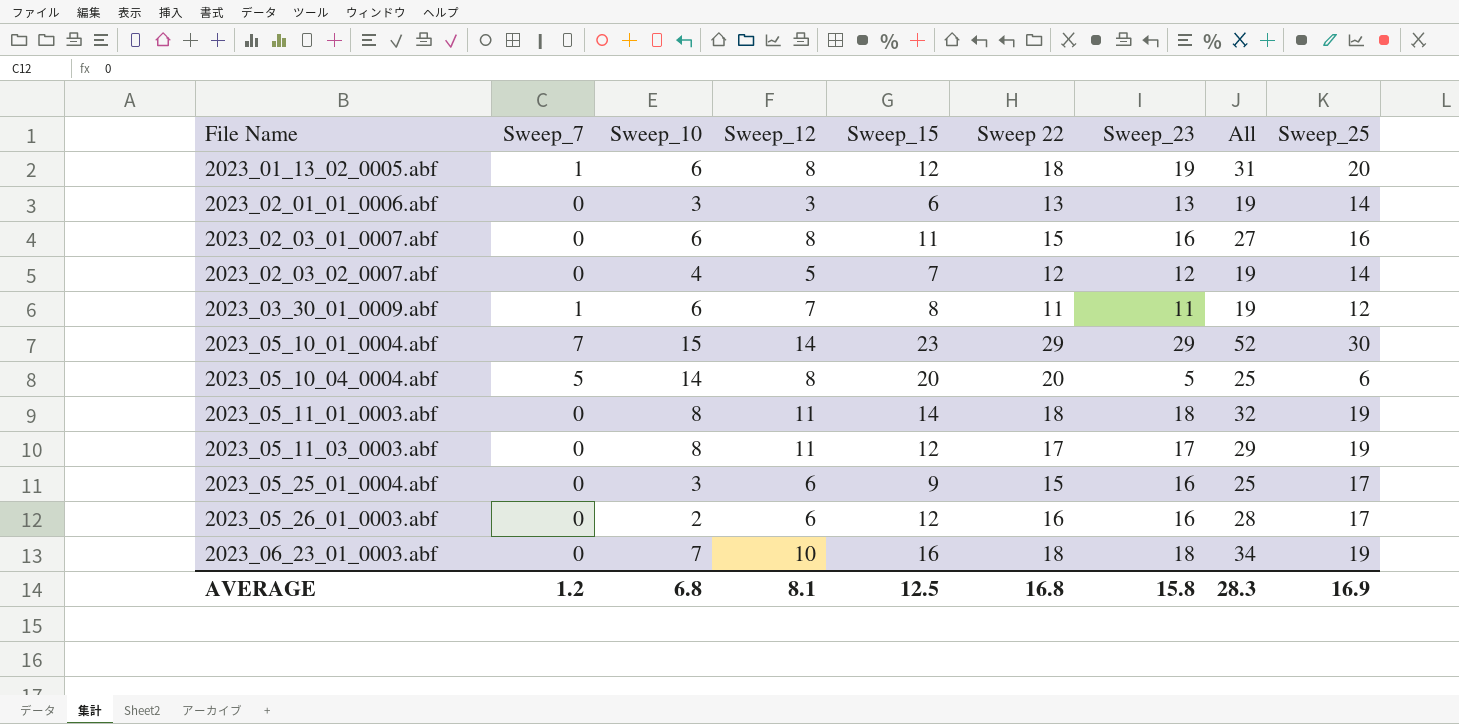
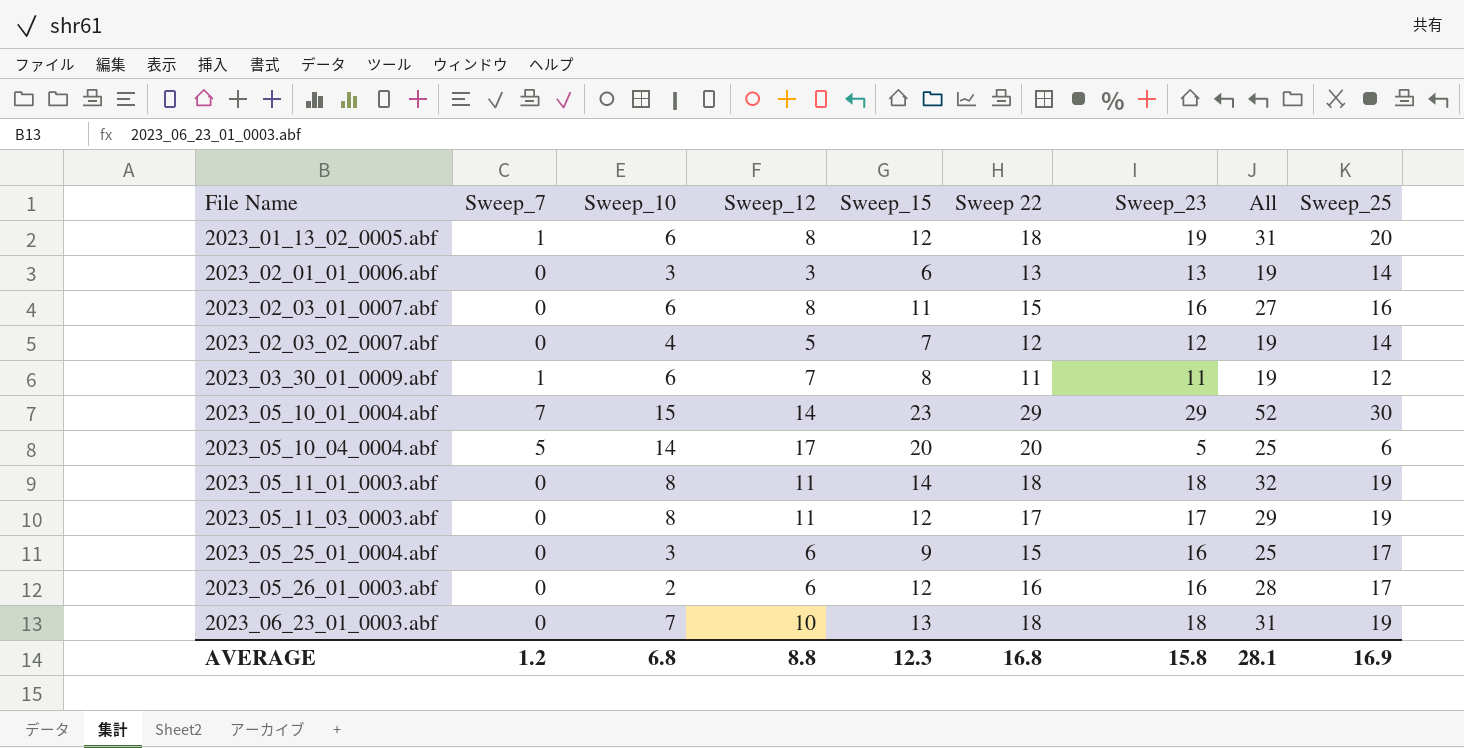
2023_05_10_04_0004.abf | Sweep_12: 8 -> 17
2023_06_23_01_0003.abf | Sweep_15: 16 -> 13
2023_06_23_01_0003.abf | All: 34 -> 31
AVERAGE | Sweep_12: 8.1 -> 8.8
AVERAGE | Sweep_15: 12.5 -> 12.3
AVERAGE | All: 28.3 -> 28.1

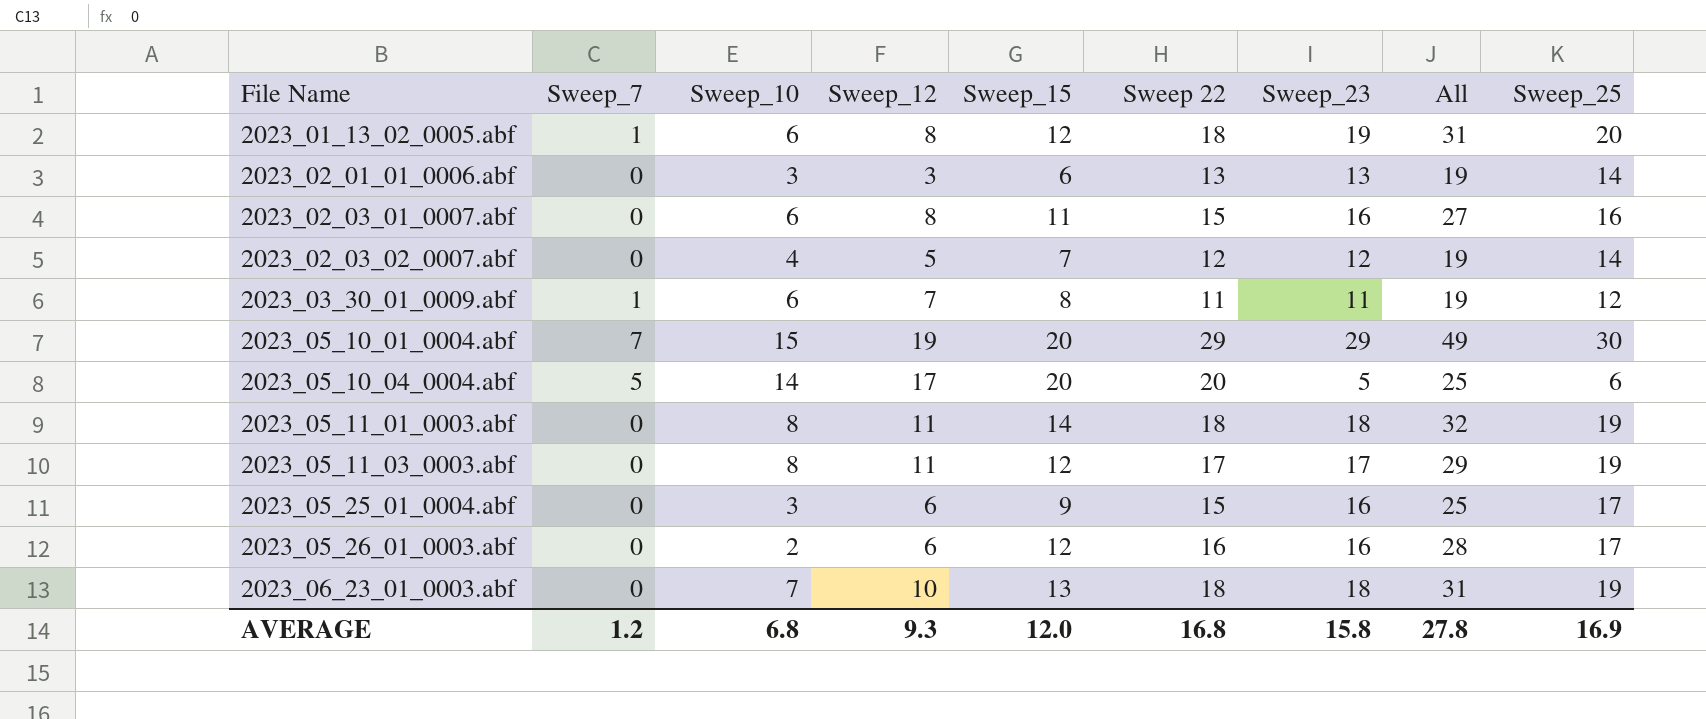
2023_05_10_01_0004.abf | Sweep_12: 14 -> 19
2023_05_10_01_0004.abf | Sweep_15: 23 -> 20
2023_05_10_01_0004.abf | All: 52 -> 49
AVERAGE | Sweep_12: 8.8 -> 9.3
AVERAGE | Sweep_15: 12.3 -> 12.0
AVERAGE | All: 28.1 -> 27.8

